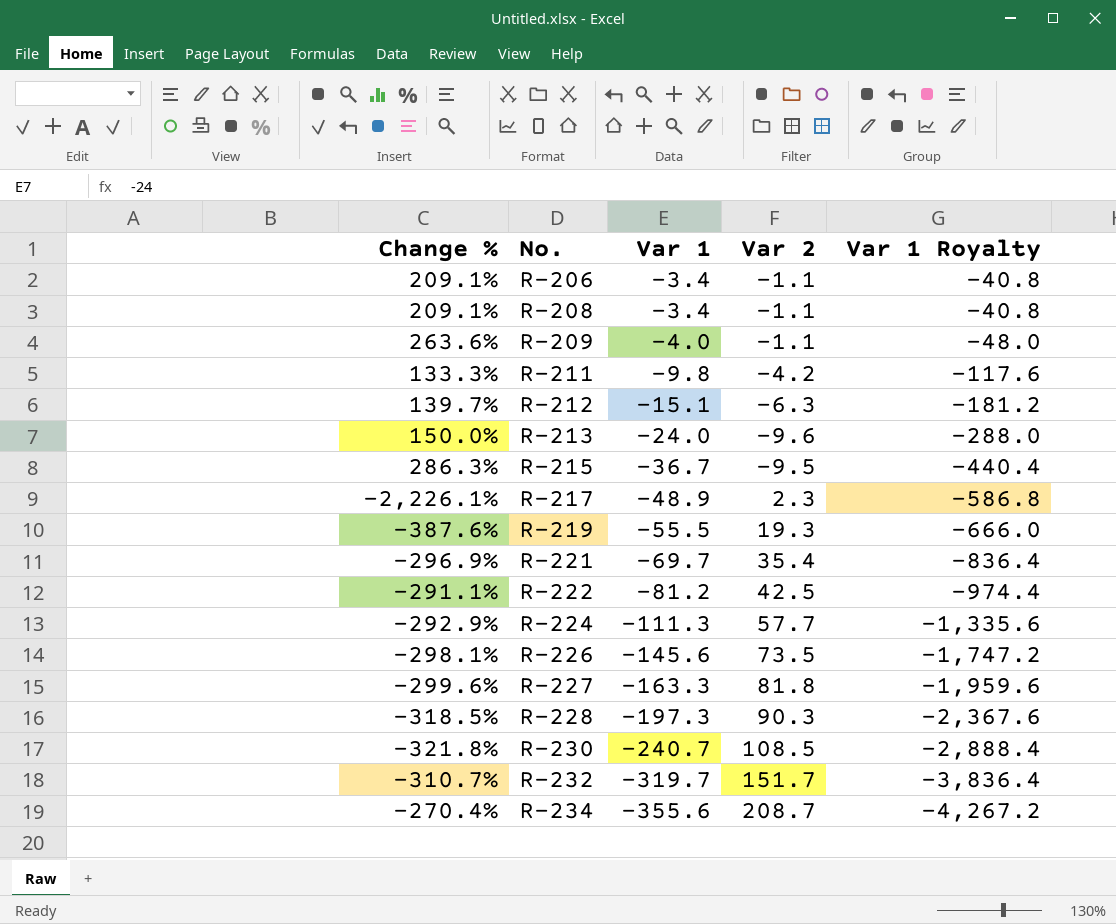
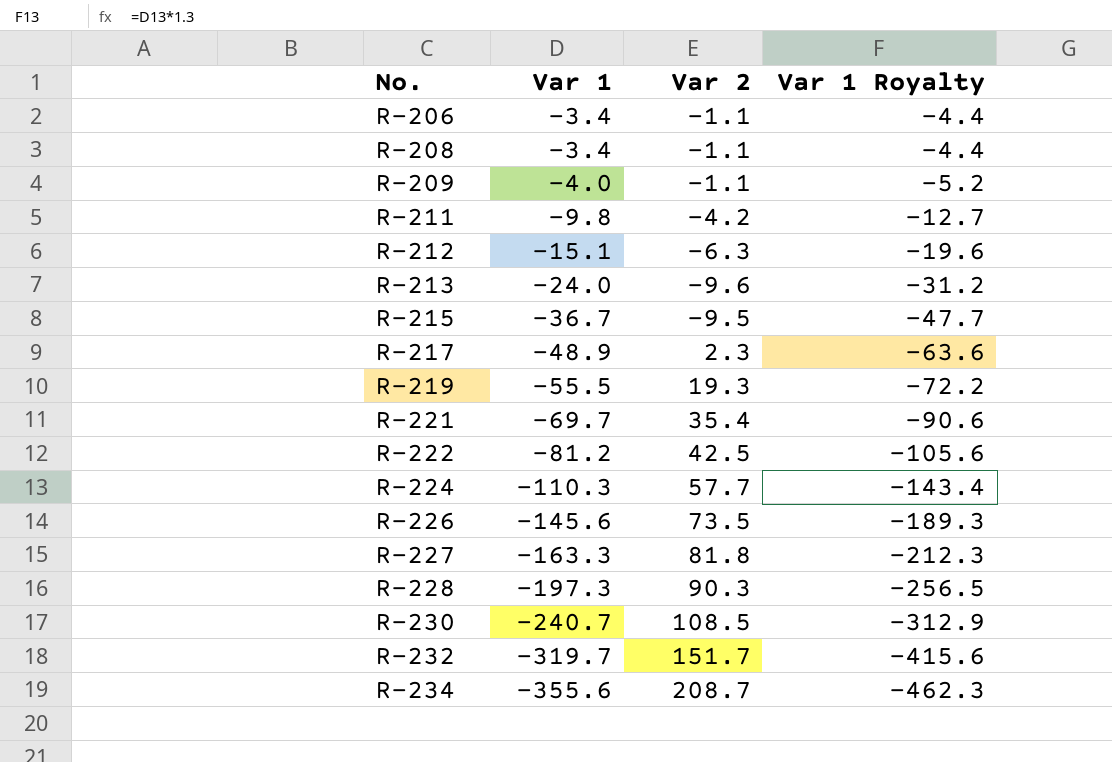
column Change % | formula: ([Var 1] - [Var 2]) / [Var 2] -> none
column Var 1 Royalty | formula: [Var 1] * 12 -> [Var 1] * 1.3
R-224 | Var 1: -111.3 -> -110.3

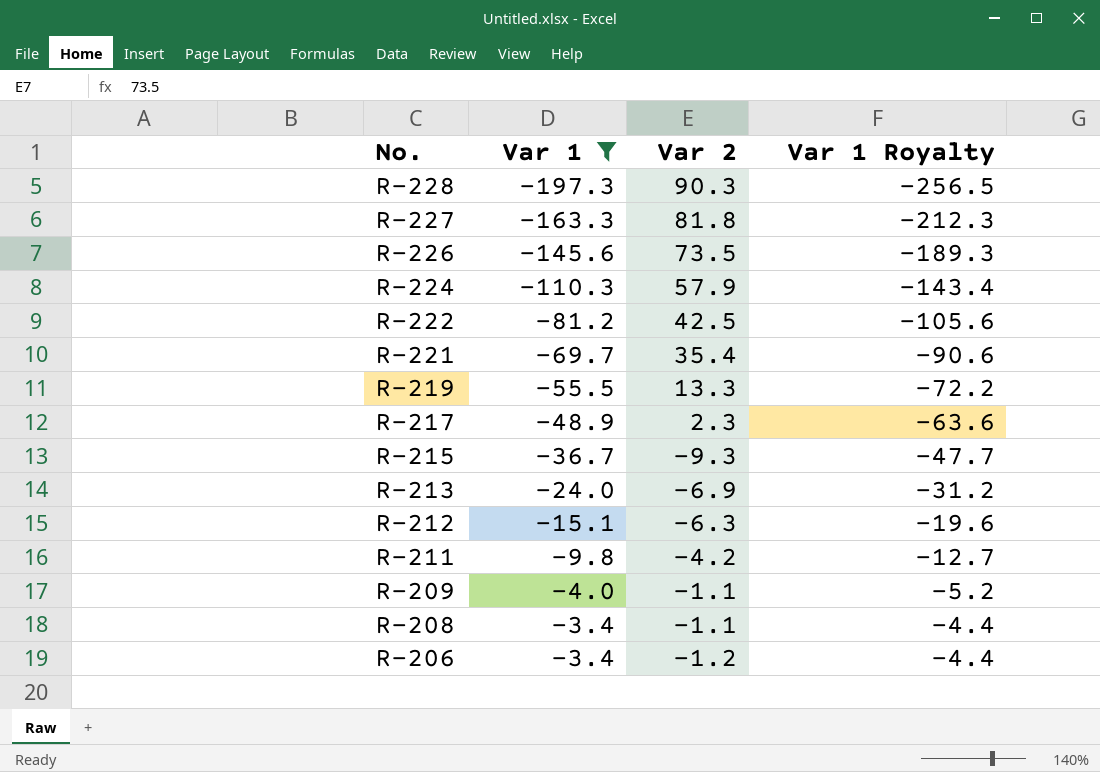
filter: none -> Var 1 >= -197.3
row order: No. ascending -> No. descending
R-224 | Var 2: 57.7 -> 57.9
R-219 | Var 2: 19.3 -> 13.3
R-215 | Var 2: -9.5 -> -9.3
R-213 | Var 2: -9.6 -> -6.9
R-206 | Var 2: -1.1 -> -1.2

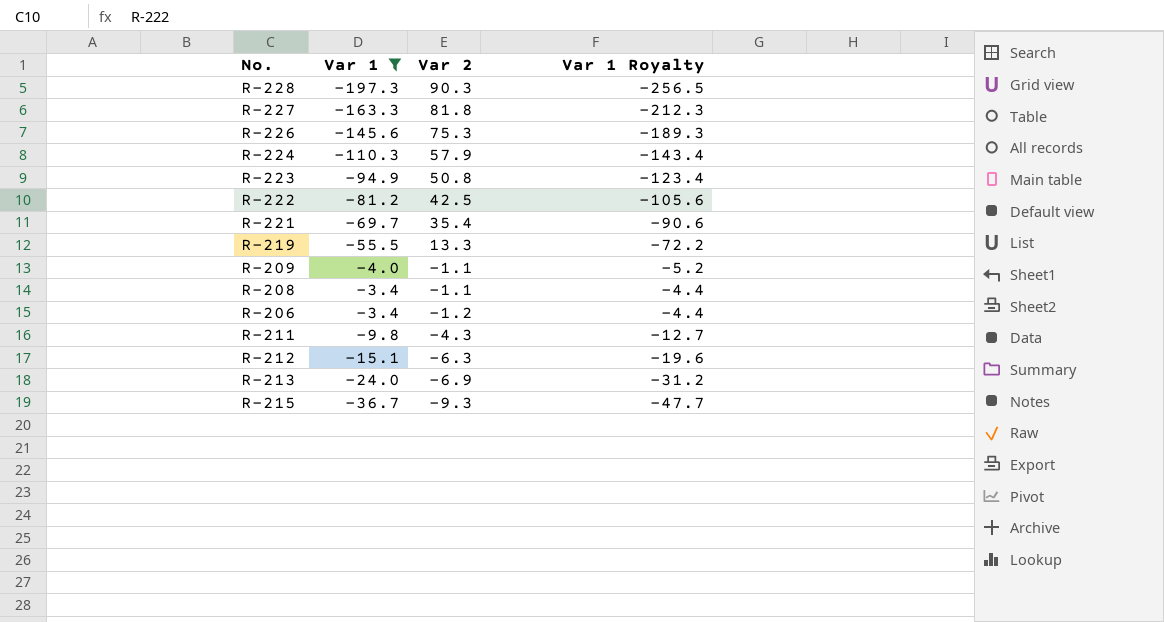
row order: No. descending -> Var 2 descending
row R-217: -48.9 | 2.3 | -63.6 -> none
R-226 | Var 2: 73.5 -> 75.3
row R-223: none -> -94.9 | 50.8 | -123.4
R-211 | Var 2: -4.2 -> -4.3

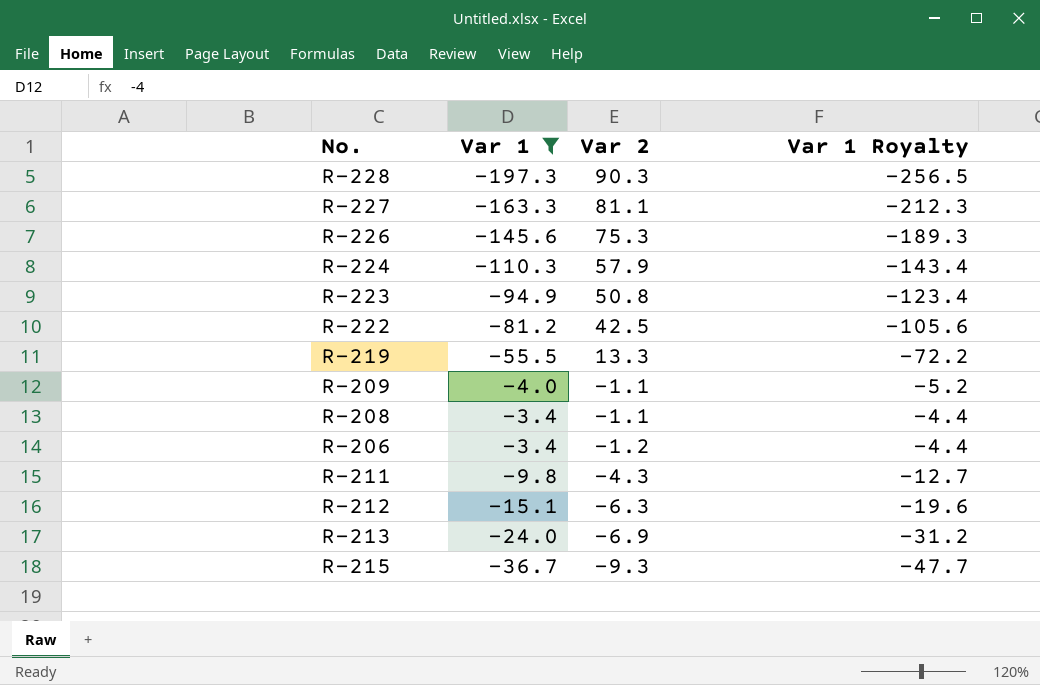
row R-221: -69.7 | 35.4 | -90.6 -> none
R-227 | Var 2: 81.8 -> 81.1

